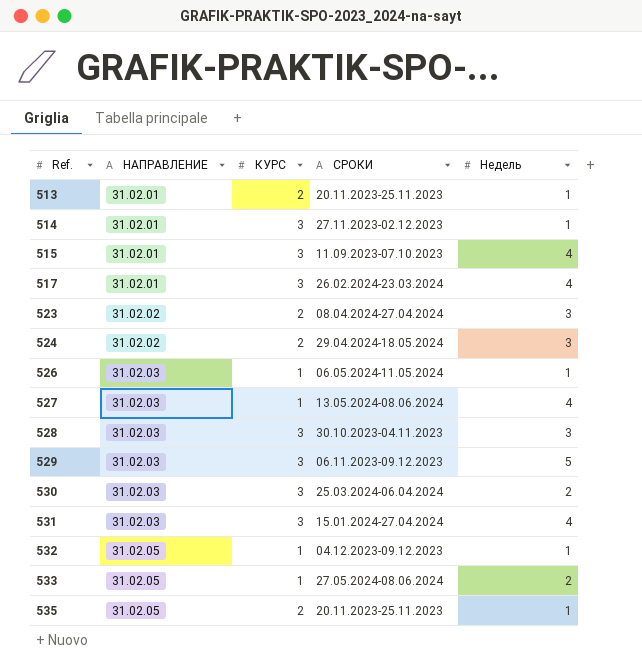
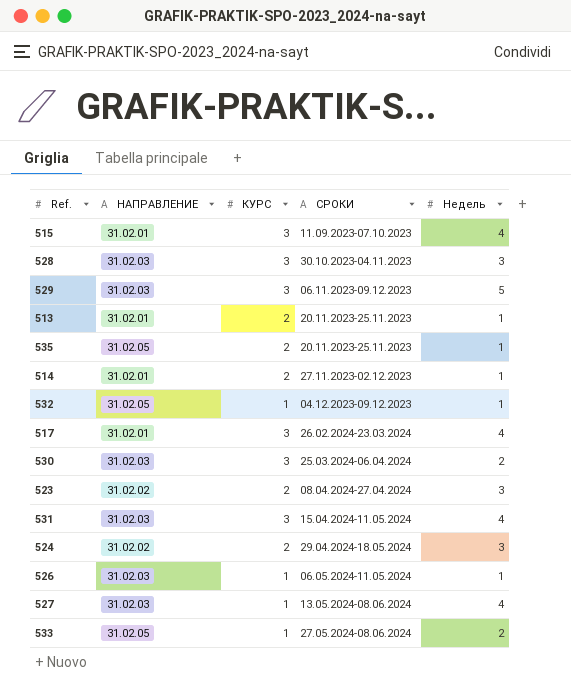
row order: Ref. ascending -> СРОКИ ascending
514 | КУРС: 3 -> 2
531 | СРОКИ: 15.01.2024-27.04.2024 -> 15.04.2024-11.05.2024

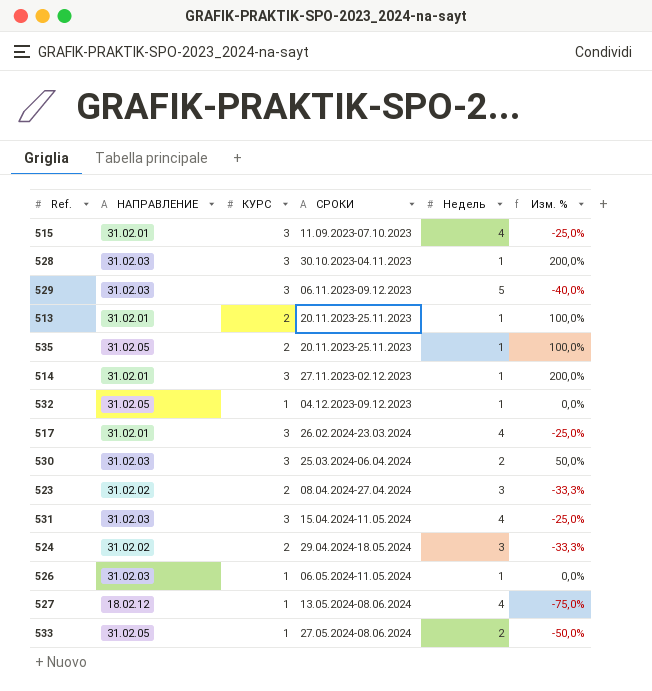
column Изм. % | formula: none -> ([КУРС] - [Недель]) / [Недель]
528 | Недель: 3 -> 1
514 | КУРС: 2 -> 3
527 | НАПРАВЛЕНИЕ: 31.02.03 -> 18.02.12

